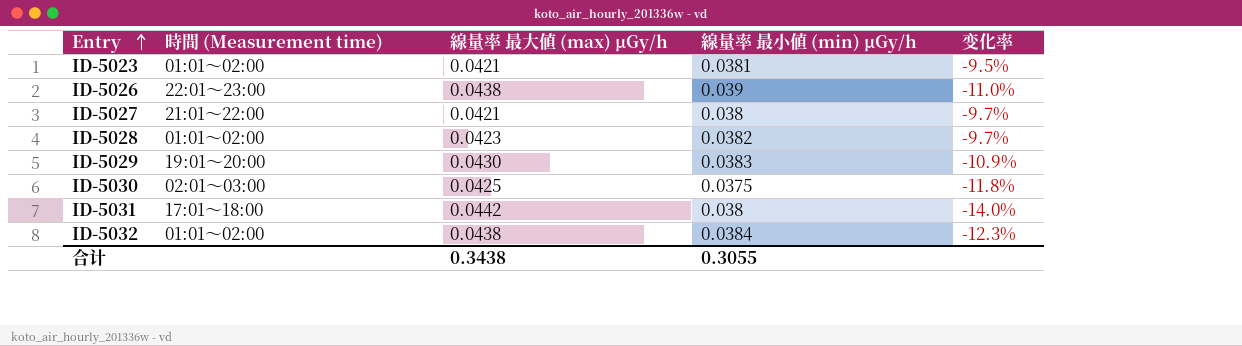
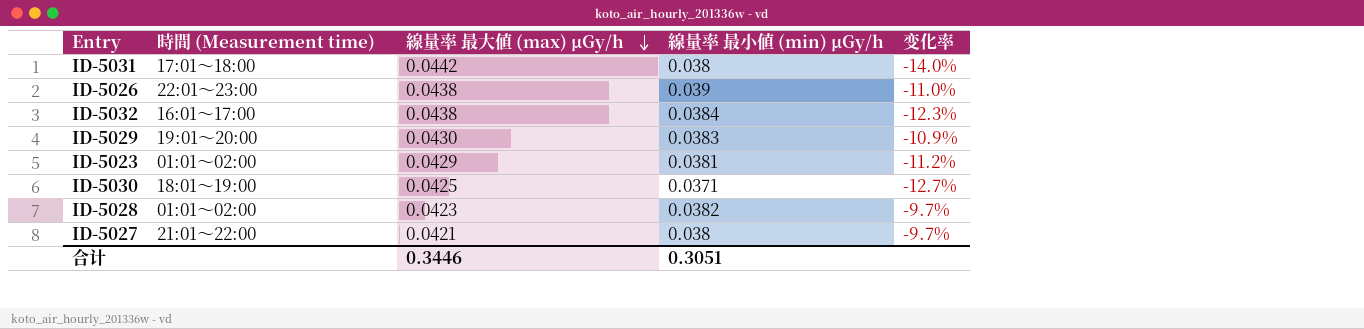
row order: Entry ascending -> 線量率 最大値 (max) μGy/h descending
ID-5032 | 時間 (Measurement time): 01:01～02:00 -> 16:01～17:00
ID-5023 | 線量率 最大値 (max) μGy/h: 0.0421 -> 0.0429
ID-5023 | 变化率: -9.5% -> -11.2%
ID-5030 | 時間 (Measurement time): 02:01～03:00 -> 18:01～19:00
ID-5030 | 線量率 最小値 (min) μGy/h: 0.0375 -> 0.0371
ID-5030 | 变化率: -11.8% -> -12.7%
合计 | 線量率 最大値 (max) μGy/h: 0.3438 -> 0.3446
合计 | 線量率 最小値 (min) μGy/h: 0.3055 -> 0.3051

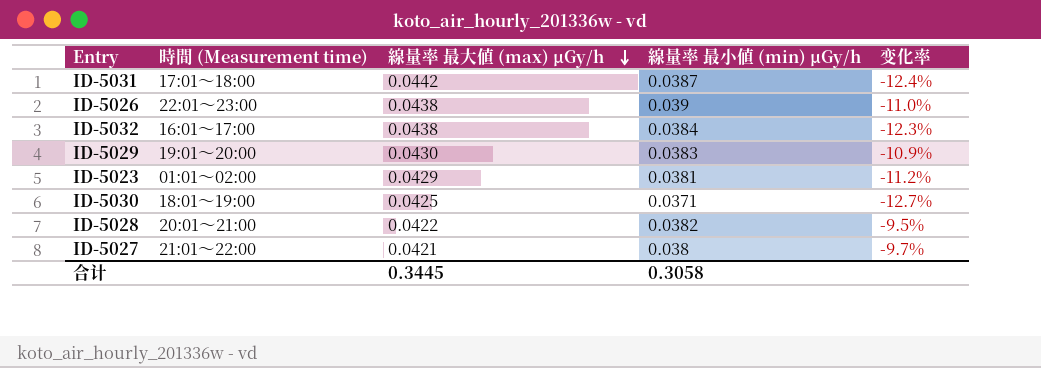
ID-5031 | 線量率 最小値 (min) μGy/h: 0.038 -> 0.0387
ID-5031 | 变化率: -14.0% -> -12.4%
ID-5028 | 時間 (Measurement time): 01:01～02:00 -> 20:01～21:00
ID-5028 | 線量率 最大値 (max) μGy/h: 0.0423 -> 0.0422
ID-5028 | 变化率: -9.7% -> -9.5%
合计 | 線量率 最大値 (max) μGy/h: 0.3446 -> 0.3445
合计 | 線量率 最小値 (min) μGy/h: 0.3051 -> 0.3058

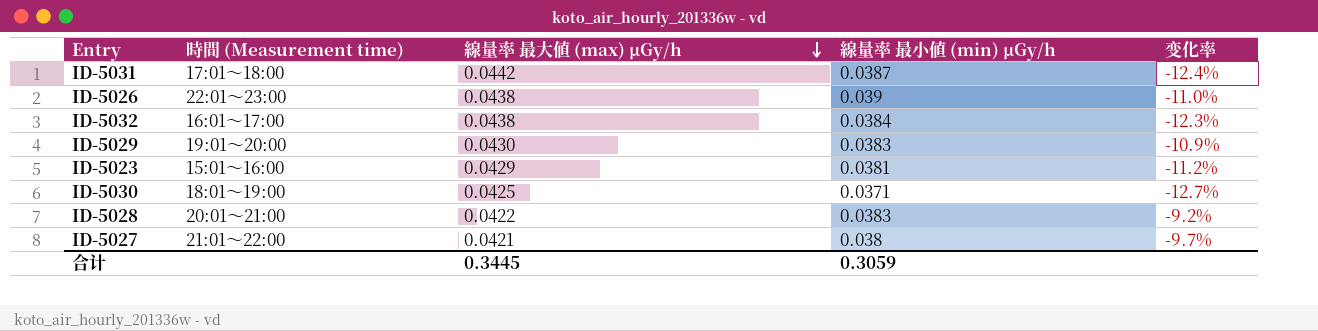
ID-5023 | 時間 (Measurement time): 01:01～02:00 -> 15:01～16:00
ID-5028 | 線量率 最小値 (min) μGy/h: 0.0382 -> 0.0383
ID-5028 | 变化率: -9.5% -> -9.2%
合计 | 線量率 最小値 (min) μGy/h: 0.3058 -> 0.3059

